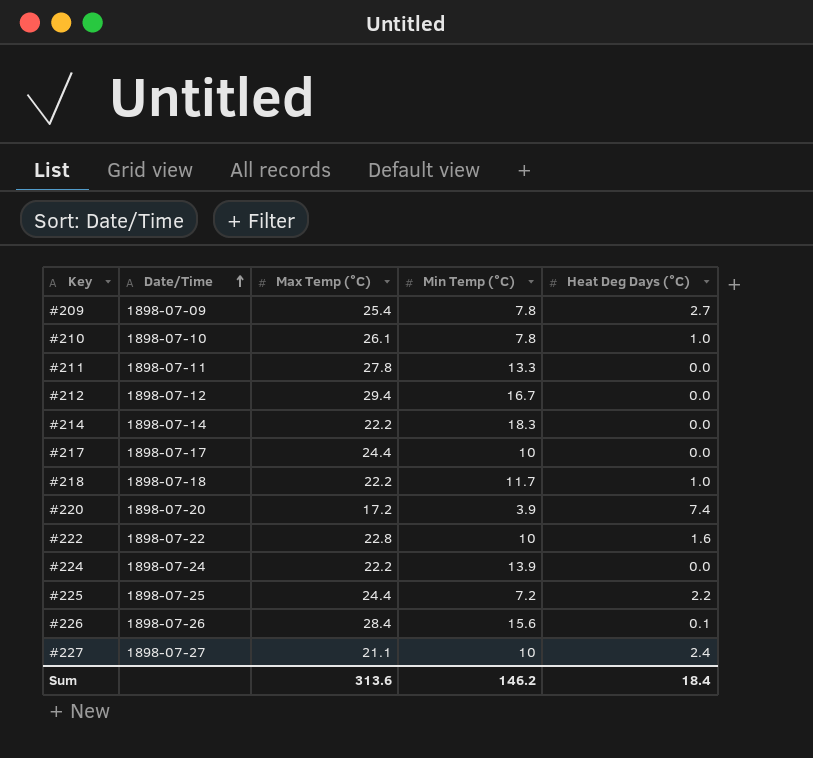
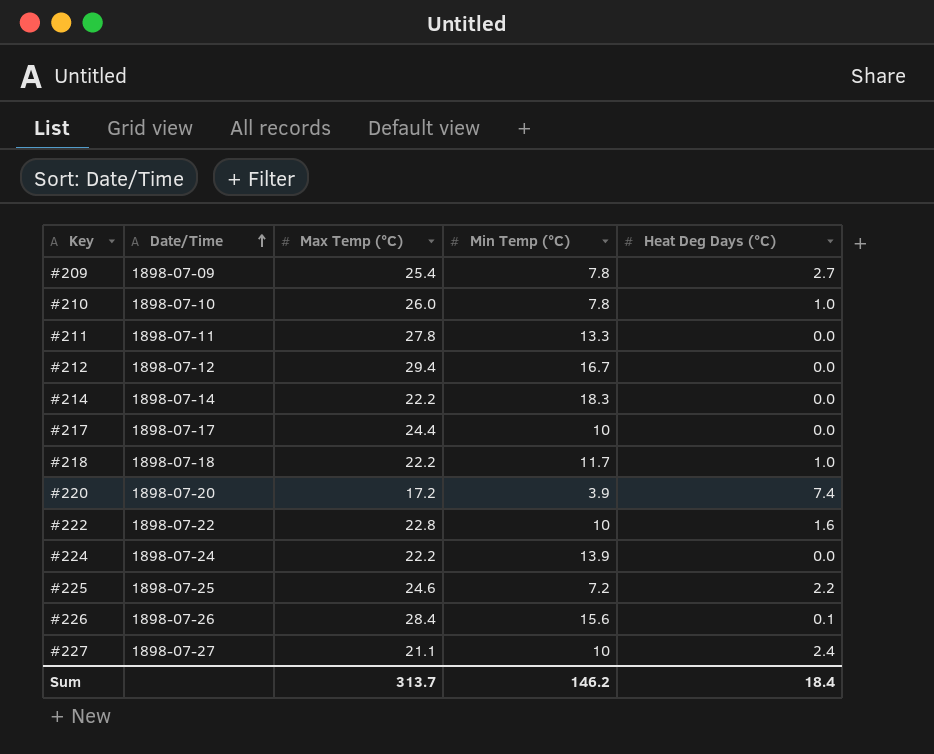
#210 | Max Temp (°C): 26.1 -> 26.0
#225 | Max Temp (°C): 24.4 -> 24.6
Sum | Max Temp (°C): 313.6 -> 313.7

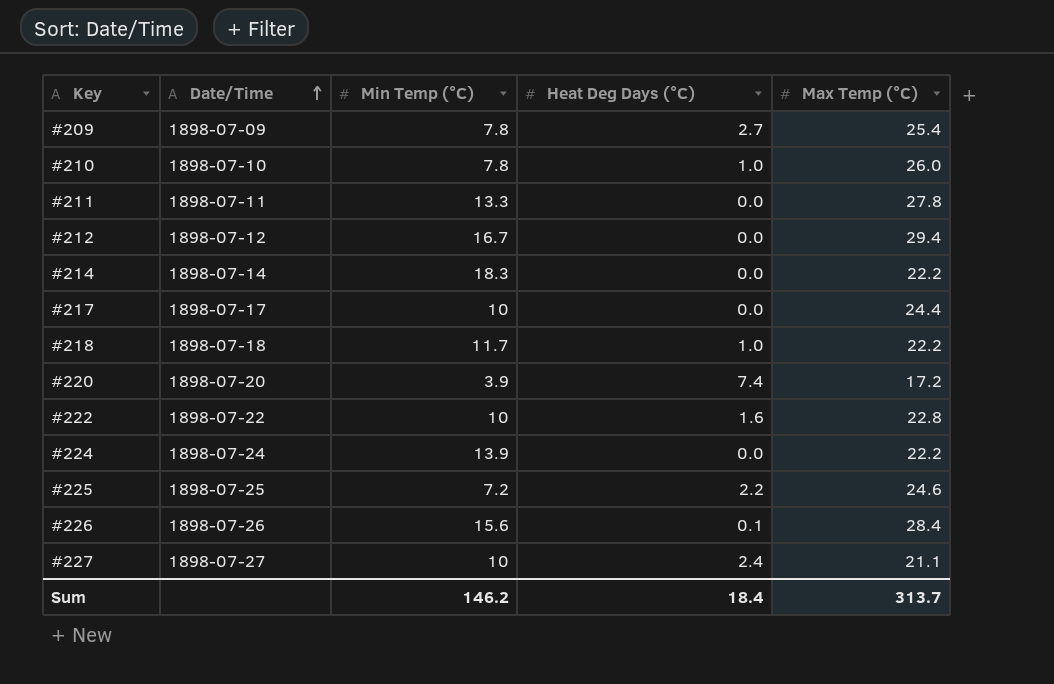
column Max Temp (°C) | position: 3 -> 5

